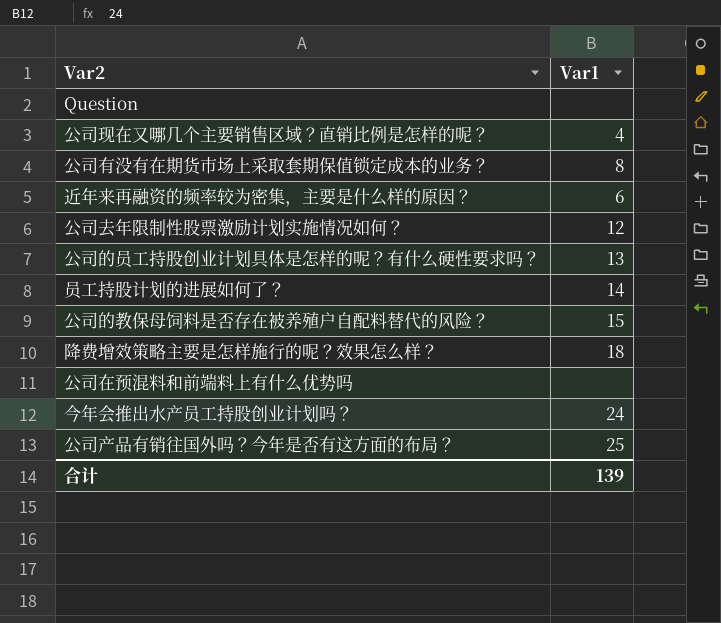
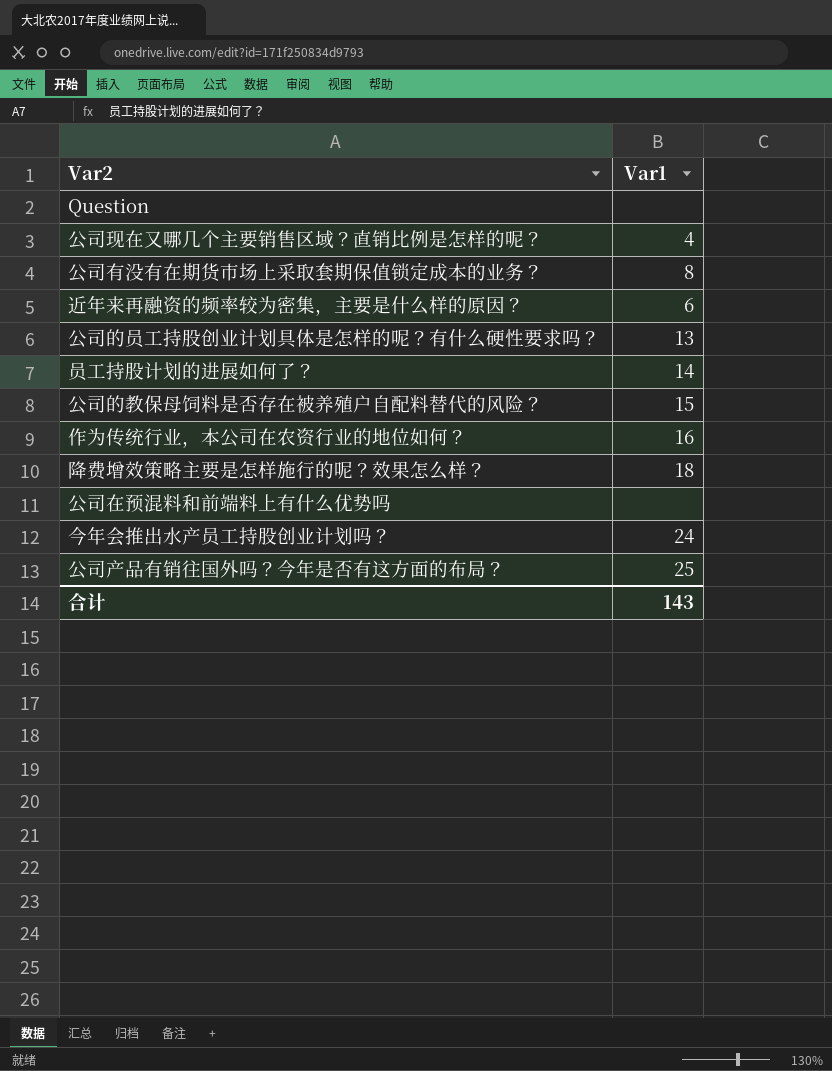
row 公司去年限制性股票激励计划实施情况如何？: 12 -> none
row 作为传统行业，本公司在农资行业的地位如何？: none -> 16
合计 | Var1: 139 -> 143

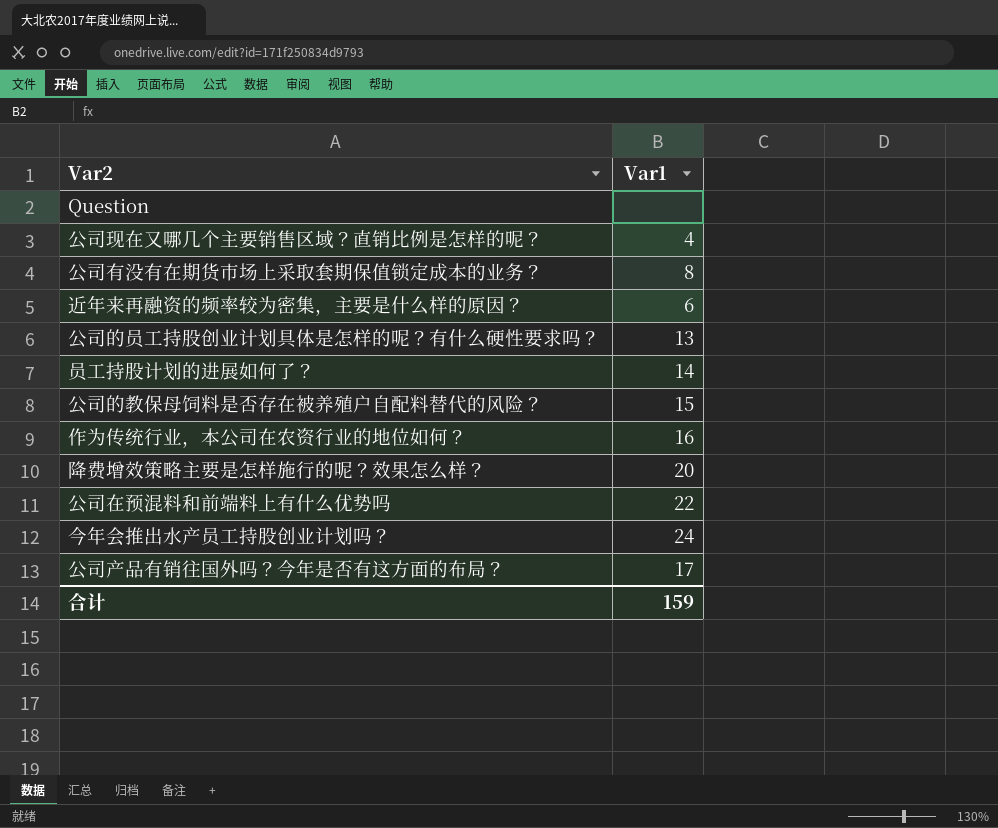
降费增效策略主要是怎样施行的呢？效果怎么样？ | Var1: 18 -> 20
公司在预混料和前端料上有什么优势吗 | Var1: none -> 22
公司产品有销往国外吗？今年是否有这方面的布局？ | Var1: 25 -> 17
合计 | Var1: 143 -> 159

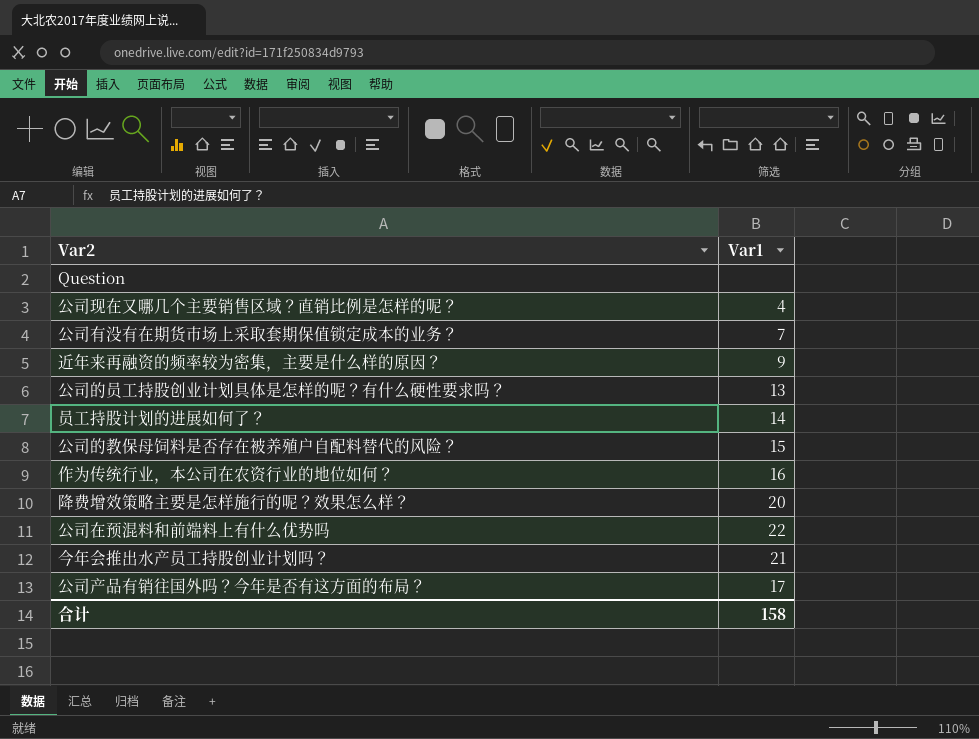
公司有没有在期货市场上采取套期保值锁定成本的业务？ | Var1: 8 -> 7
近年来再融资的频率较为密集，主要是什么样的原因？ | Var1: 6 -> 9
今年会推出水产员工持股创业计划吗？ | Var1: 24 -> 21
合计 | Var1: 159 -> 158

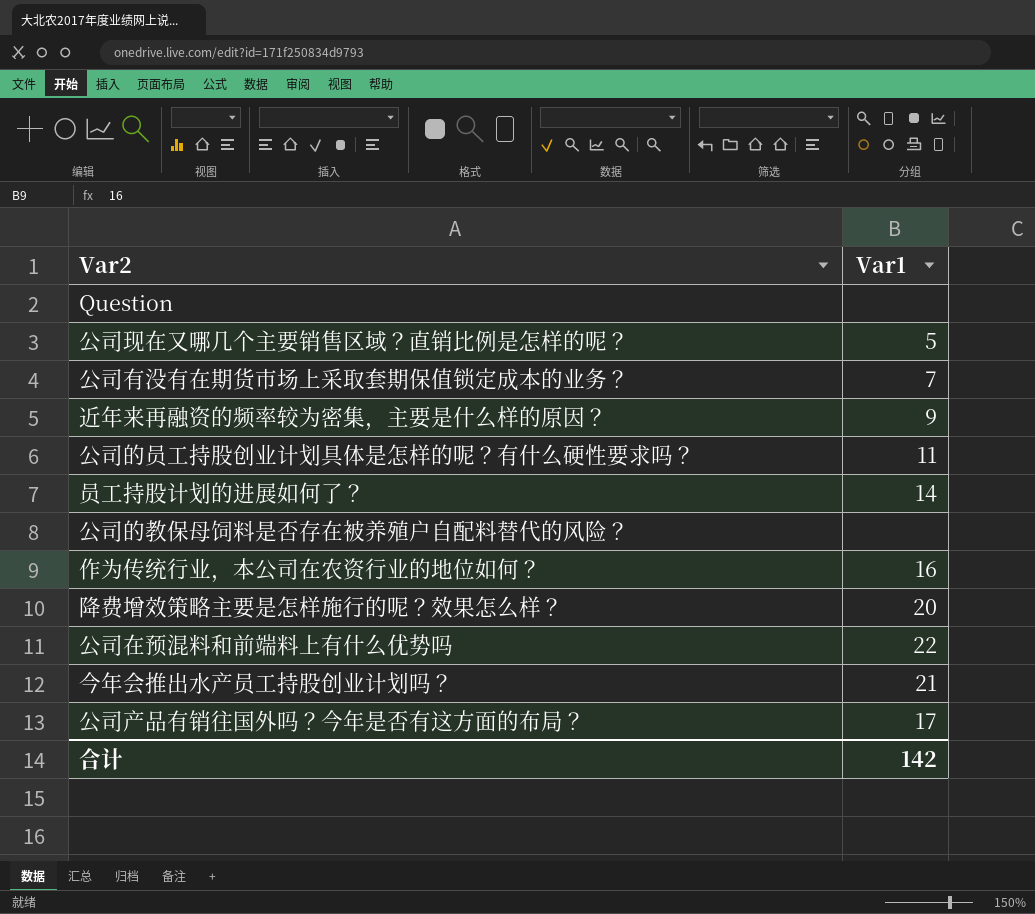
公司现在又哪几个主要销售区域？直销比例是怎样的呢？ | Var1: 4 -> 5
公司的员工持股创业计划具体是怎样的呢？有什么硬性要求吗？ | Var1: 13 -> 11
公司的教保母饲料是否存在被养殖户自配料替代的风险？ | Var1: 15 -> none
合计 | Var1: 158 -> 142

